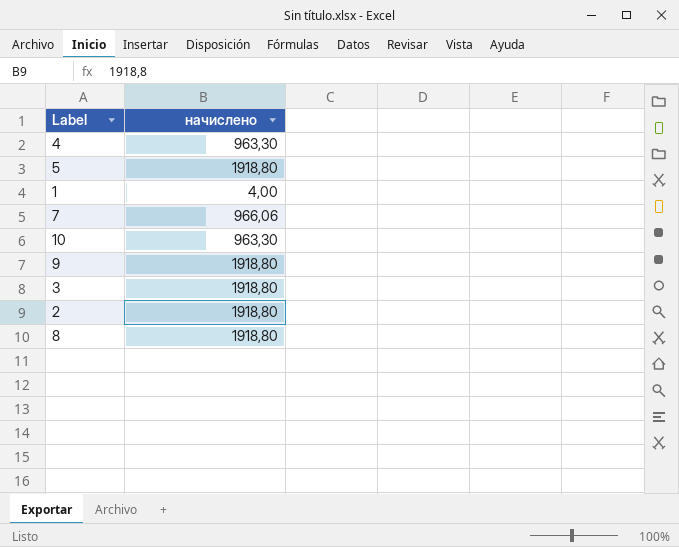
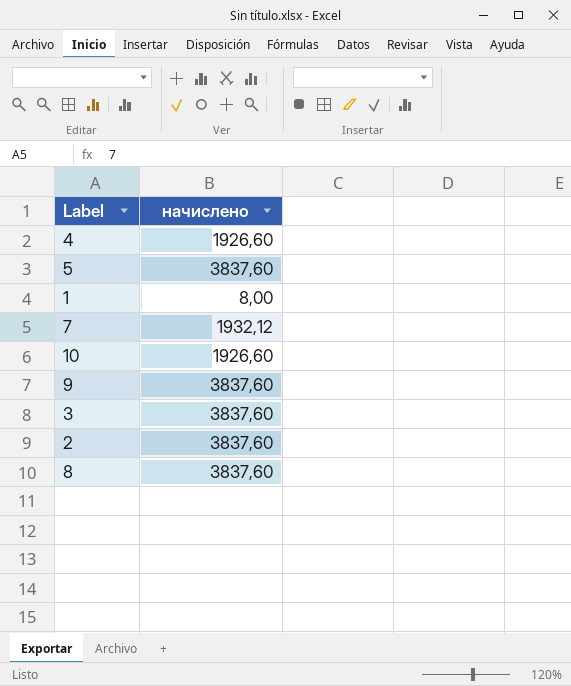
4 | начислено: 963,30 -> 1926,60
5 | начислено: 1918,80 -> 3837,60
1 | начислено: 4,00 -> 8,00
7 | начислено: 966,06 -> 1932,12
10 | начислено: 963,30 -> 1926,60
9 | начислено: 1918,80 -> 3837,60
3 | начислено: 1918,80 -> 3837,60
2 | начислено: 1918,80 -> 3837,60
8 | начислено: 1918,80 -> 3837,60

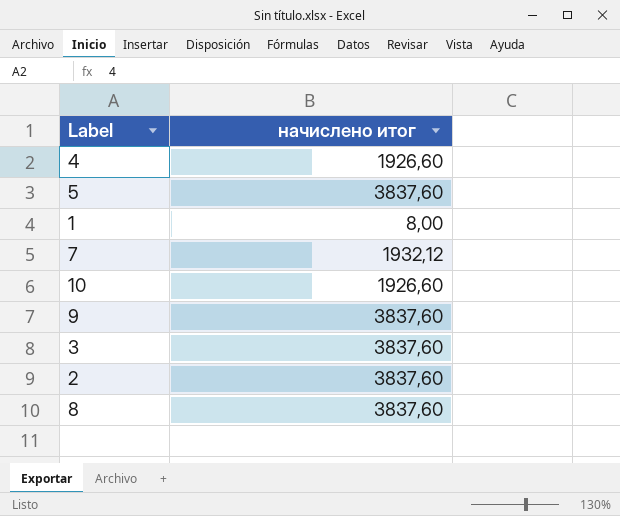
column name: начислено -> начислено итог

